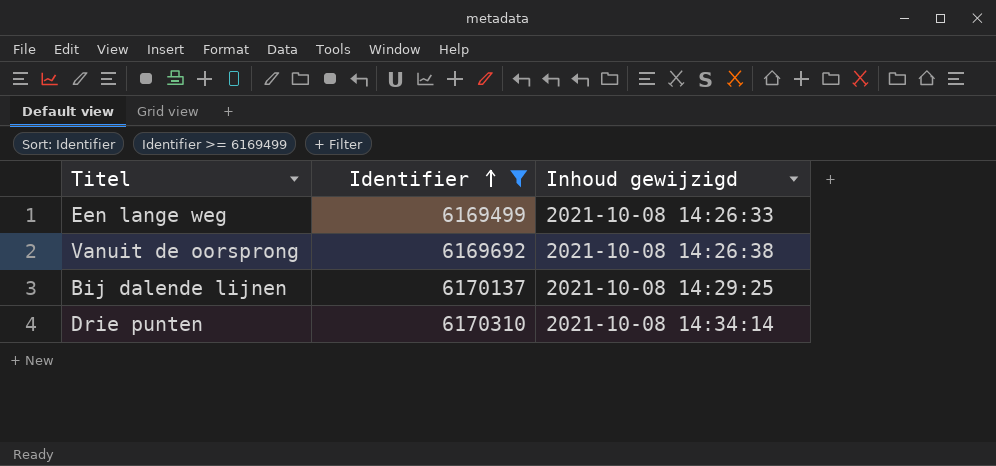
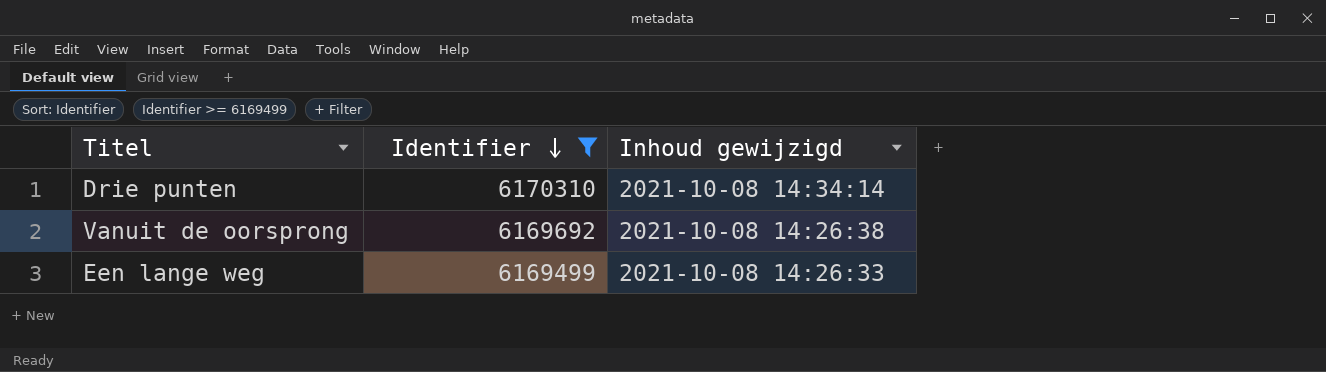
row order: Identifier ascending -> Identifier descending
row Bij dalende lijnen: 6170137 | 2021-10-08 14:29:25 -> none

